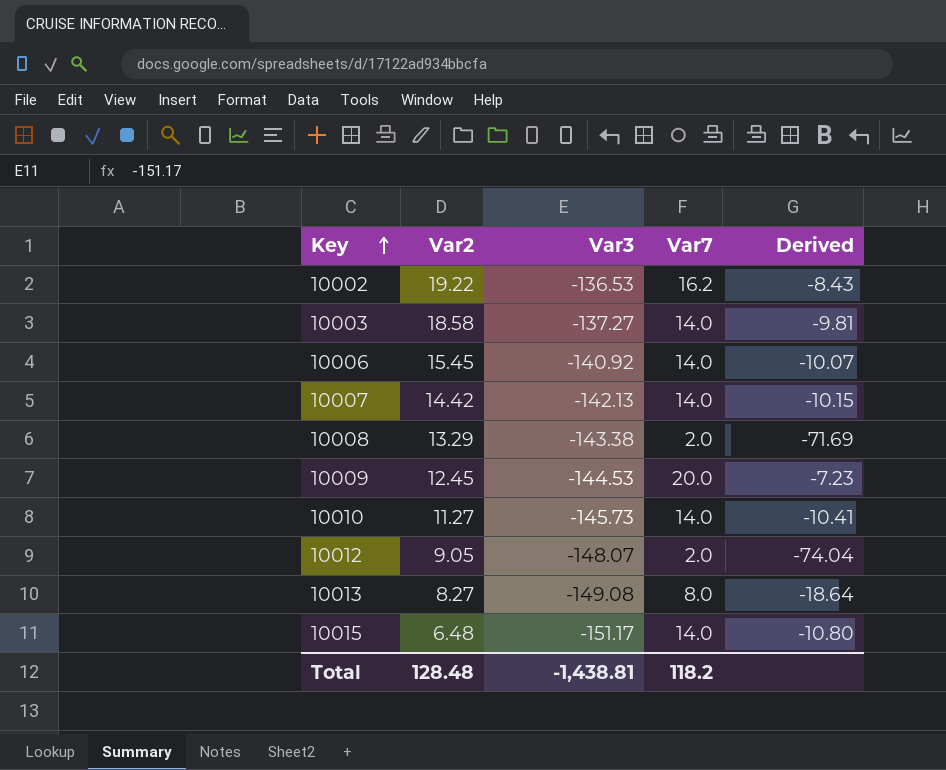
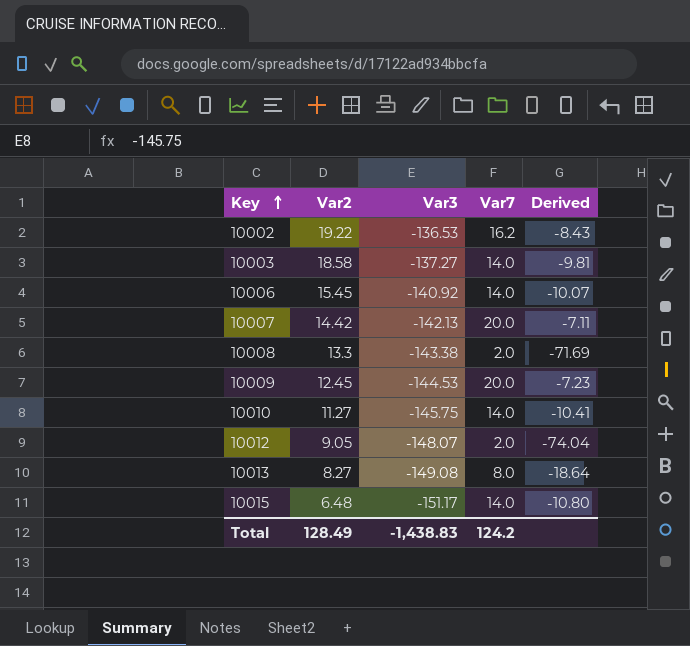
10007 | Var7: 14.0 -> 20.0
10007 | Derived: -10.15 -> -7.11
10008 | Var2: 13.29 -> 13.3
10010 | Var3: -145.73 -> -145.75
Total | Var2: 128.48 -> 128.49
Total | Var3: -1,438.81 -> -1,438.83
Total | Var7: 118.2 -> 124.2

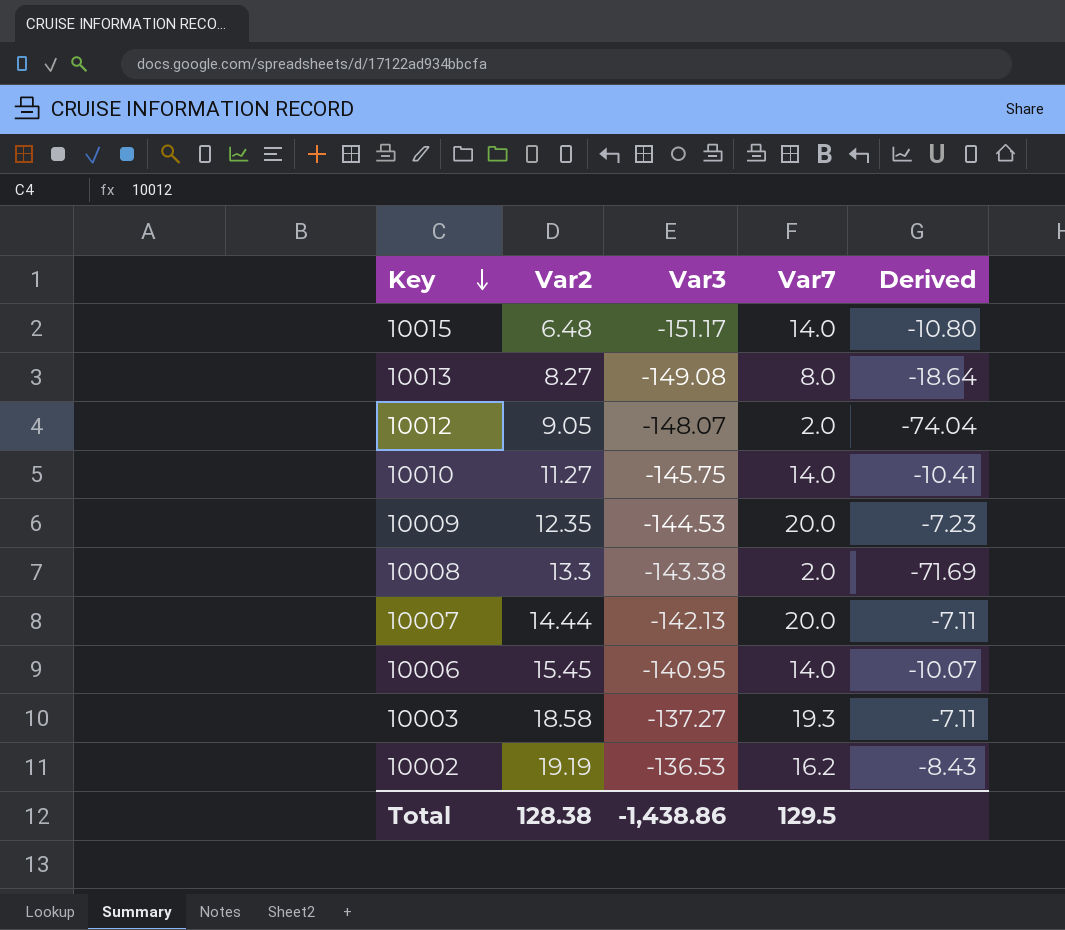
row order: Key ascending -> Key descending
10009 | Var2: 12.45 -> 12.35
10007 | Var2: 14.42 -> 14.44
10006 | Var3: -140.92 -> -140.95
10003 | Var7: 14.0 -> 19.3
10003 | Derived: -9.81 -> -7.11
10002 | Var2: 19.22 -> 19.19
Total | Var2: 128.49 -> 128.38
Total | Var3: -1,438.83 -> -1,438.86
Total | Var7: 124.2 -> 129.5

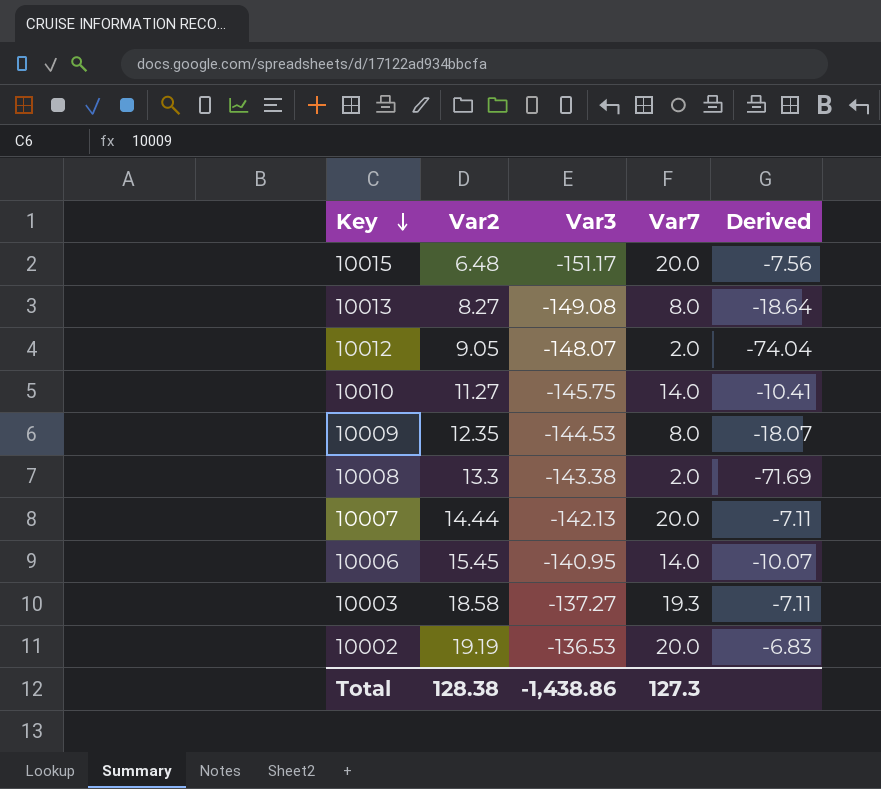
10015 | Var7: 14.0 -> 20.0
10015 | Derived: -10.80 -> -7.56
10009 | Var7: 20.0 -> 8.0
10009 | Derived: -7.23 -> -18.07
10002 | Var7: 16.2 -> 20.0
10002 | Derived: -8.43 -> -6.83
Total | Var7: 129.5 -> 127.3

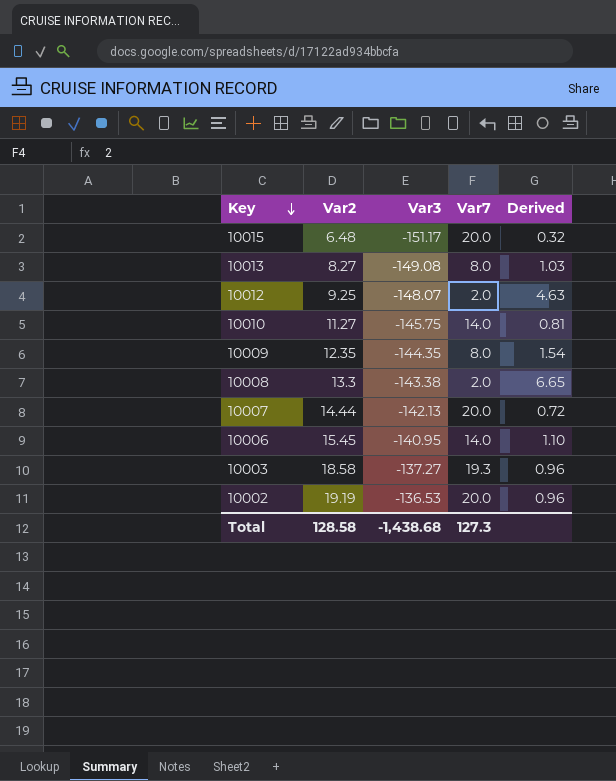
column Derived | formula: [Var3] / [Var7] -> [Var2] / [Var7]
10012 | Var2: 9.05 -> 9.25
10009 | Var3: -144.53 -> -144.35
Total | Var2: 128.38 -> 128.58
Total | Var3: -1,438.86 -> -1,438.68

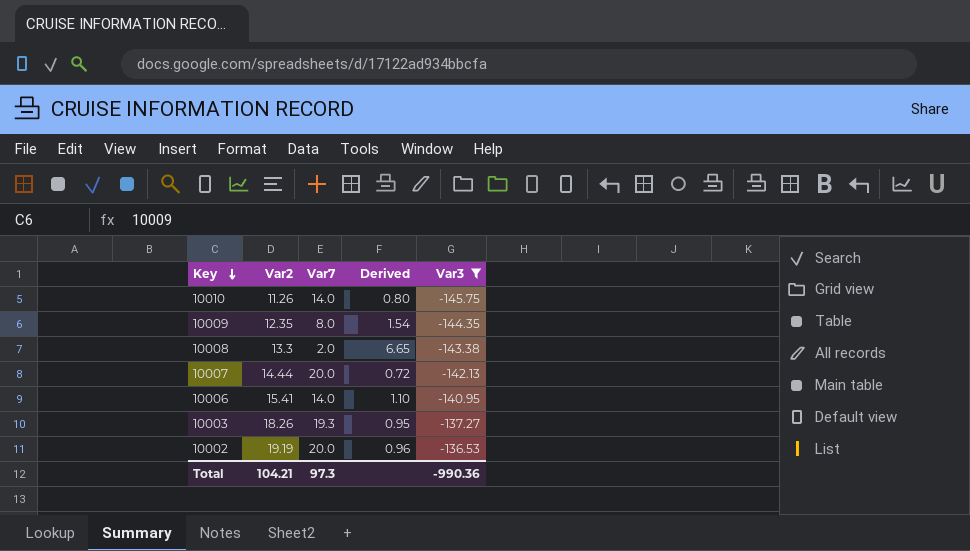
filter: none -> Var3 >= -145.75
column Var3 | position: 3 -> 5
10010 | Var2: 11.27 -> 11.26
10010 | Derived: 0.81 -> 0.80
10006 | Var2: 15.45 -> 15.41
10003 | Var2: 18.58 -> 18.26
10003 | Derived: 0.96 -> 0.95
Total | Var2: 128.58 -> 104.21
Total | Var7: 127.3 -> 97.3
Total | Var3: -1,438.68 -> -990.36

